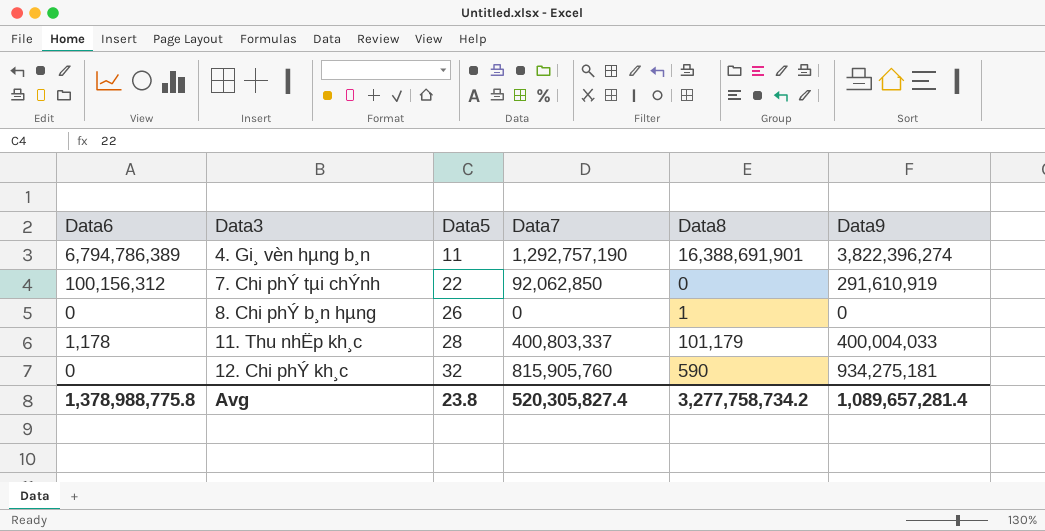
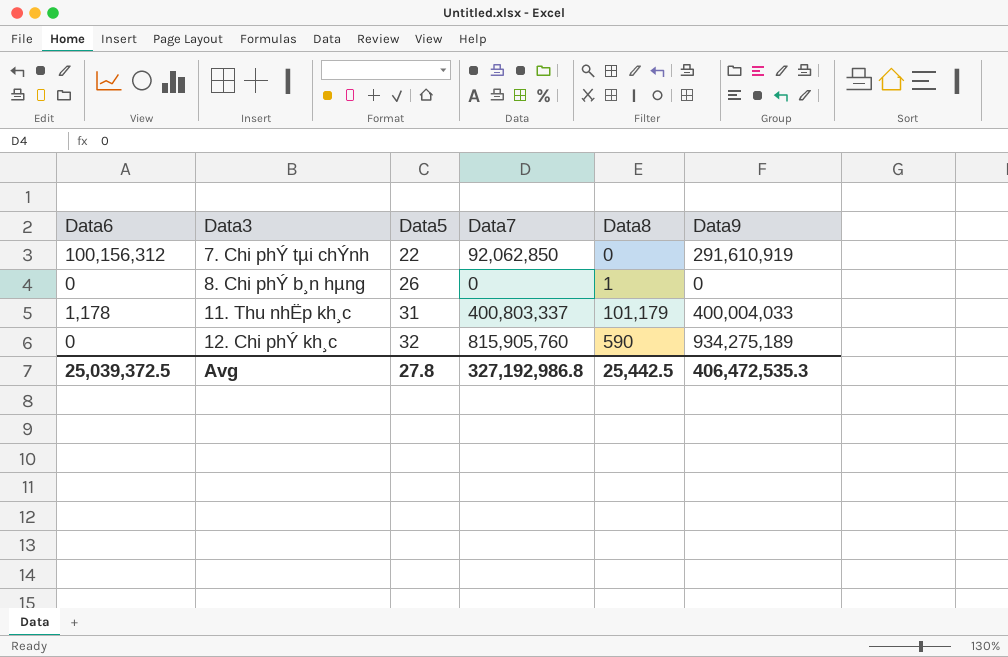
row 4. Gi¸ vèn hµng b¸n: 6,794,786,389 | 11 | 1,292,757,190 | 16,388,691,901 | 3,822,396,274 -> none
11. Thu nhËp kh¸c | Data5: 28 -> 31
12. Chi phÝ kh¸c | Data9: 934,275,181 -> 934,275,189
Avg | Data6: 1,378,988,775.8 -> 25,039,372.5
Avg | Data5: 23.8 -> 27.8
Avg | Data7: 520,305,827.4 -> 327,192,986.8
Avg | Data8: 3,277,758,734.2 -> 25,442.5
Avg | Data9: 1,089,657,281.4 -> 406,472,535.3

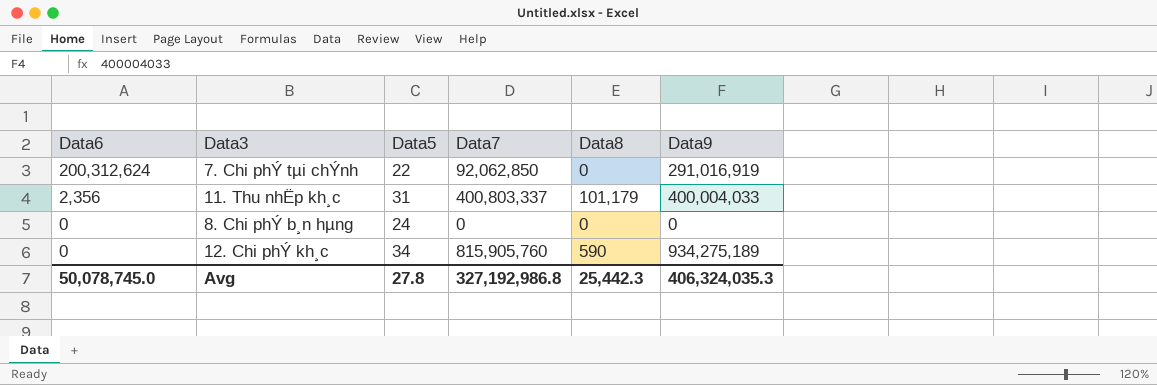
row order: Data3 ascending -> Data6 descending
7. Chi phÝ tµi chÝnh | Data6: 100,156,312 -> 200,312,624
7. Chi phÝ tµi chÝnh | Data9: 291,610,919 -> 291,016,919
11. Thu nhËp kh¸c | Data6: 1,178 -> 2,356
8. Chi phÝ b¸n hµng | Data5: 26 -> 24
8. Chi phÝ b¸n hµng | Data8: 1 -> 0
12. Chi phÝ kh¸c | Data5: 32 -> 34
Avg | Data6: 25,039,372.5 -> 50,078,745.0
Avg | Data8: 25,442.5 -> 25,442.3
Avg | Data9: 406,472,535.3 -> 406,324,035.3

